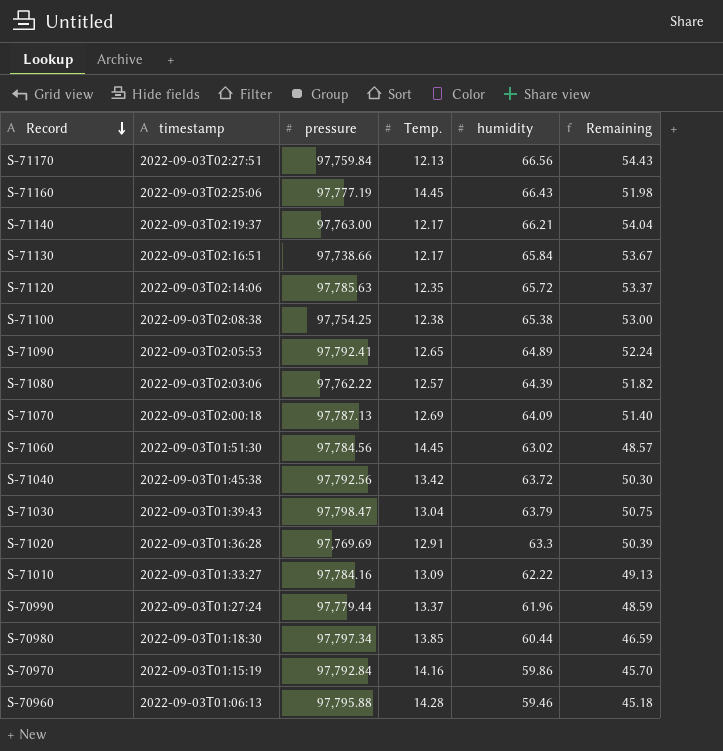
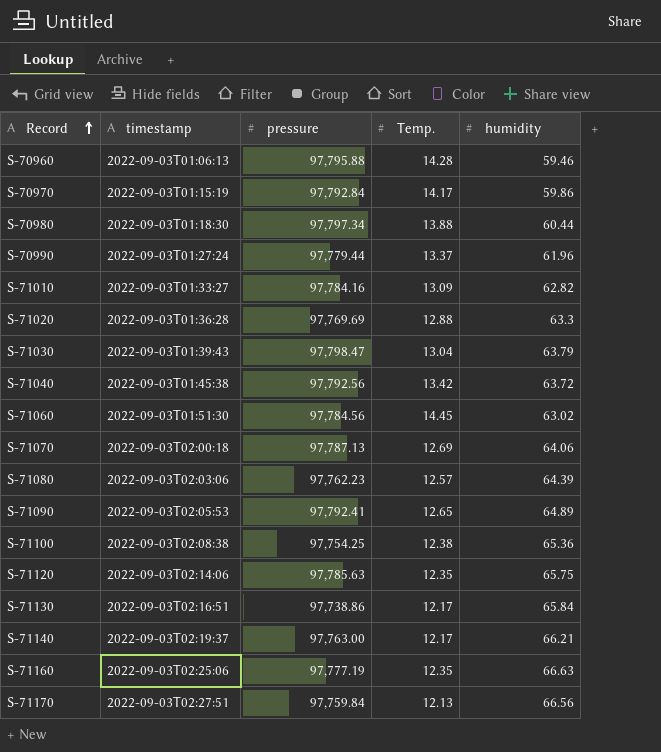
row order: Record descending -> Record ascending
column Remaining | formula: [humidity] - [Temp.] -> none
S-70970 | Temp.: 14.16 -> 14.17
S-70980 | Temp.: 13.85 -> 13.88
S-71010 | humidity: 62.22 -> 62.82
S-71020 | Temp.: 12.91 -> 12.88
S-71070 | humidity: 64.09 -> 64.06
S-71080 | pressure: 97,762.22 -> 97,762.23
S-71100 | humidity: 65.38 -> 65.36
S-71120 | humidity: 65.72 -> 65.75
S-71130 | pressure: 97,738.66 -> 97,738.86
S-71160 | Temp.: 14.45 -> 12.35
S-71160 | humidity: 66.43 -> 66.63

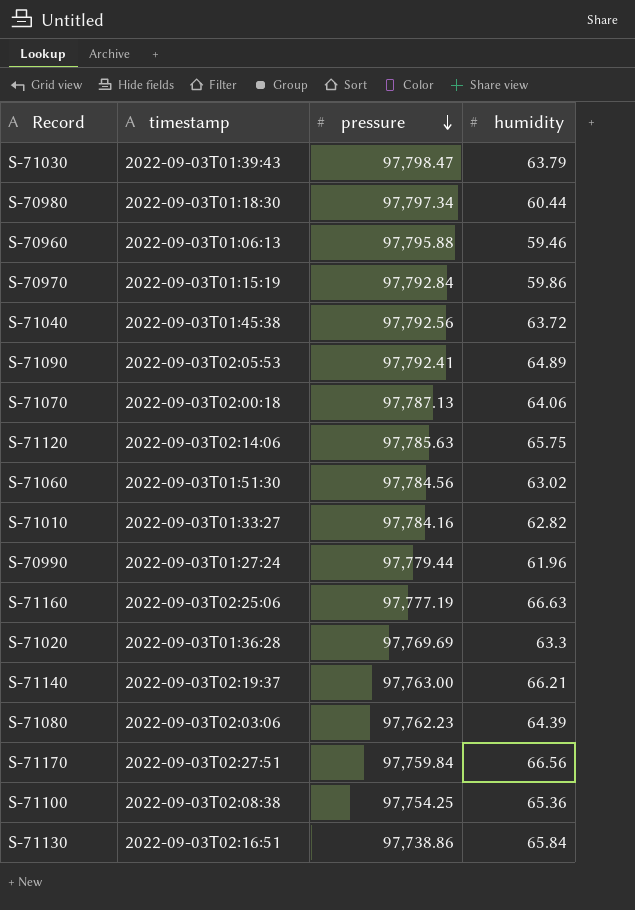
row order: Record ascending -> pressure descending
column Temp. | position: 4 -> none

